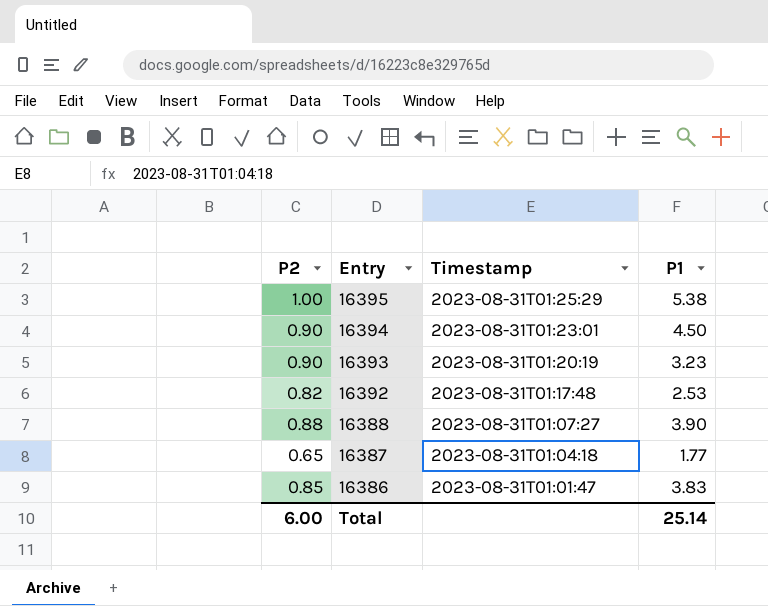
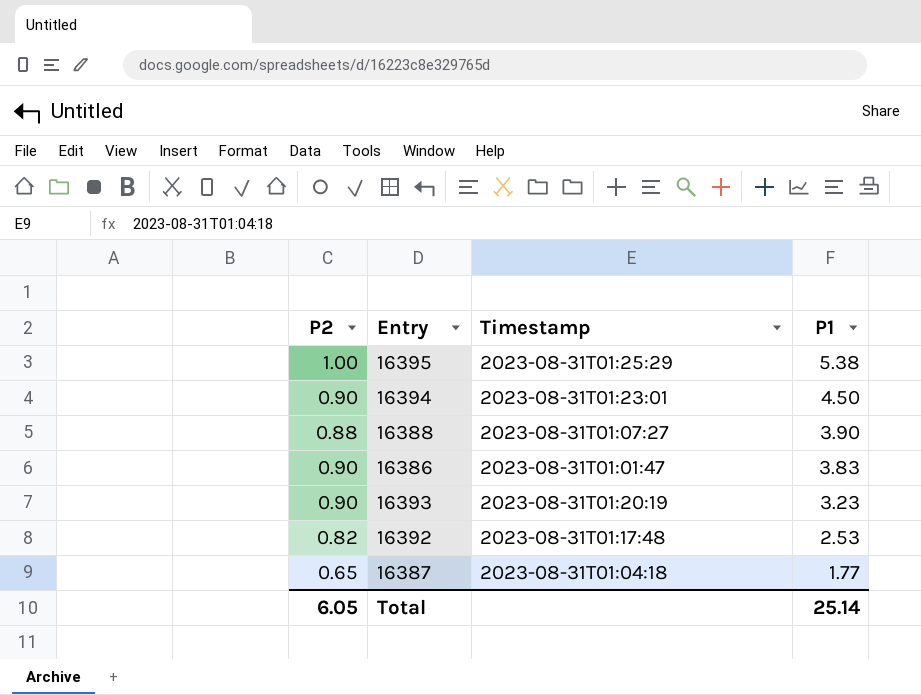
row order: Entry descending -> P1 descending
16386 | P2: 0.85 -> 0.90
Total | P2: 6.00 -> 6.05

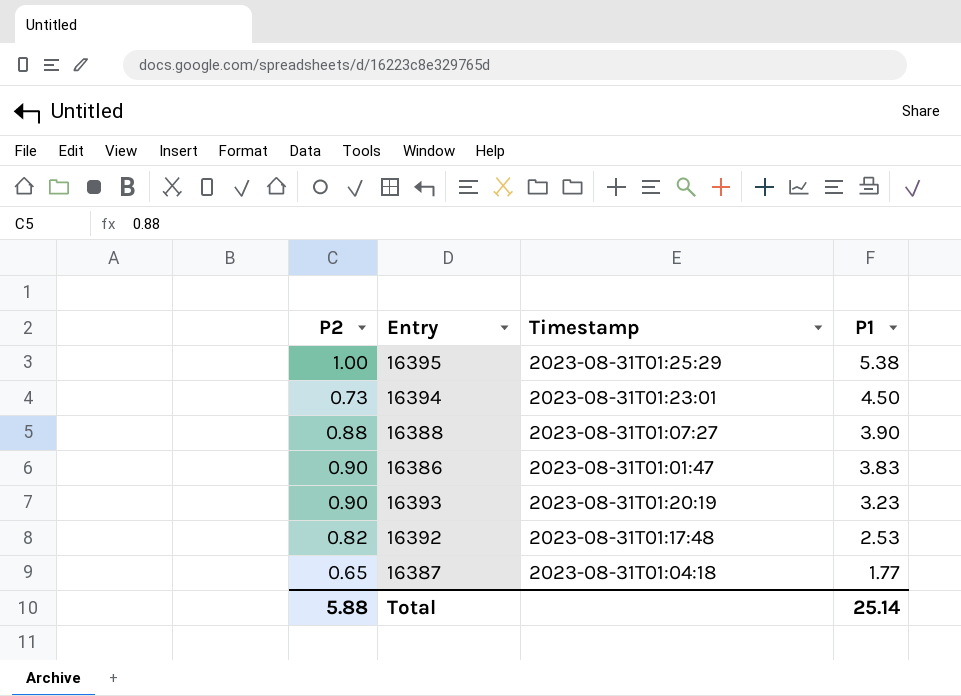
16394 | P2: 0.90 -> 0.73
Total | P2: 6.05 -> 5.88

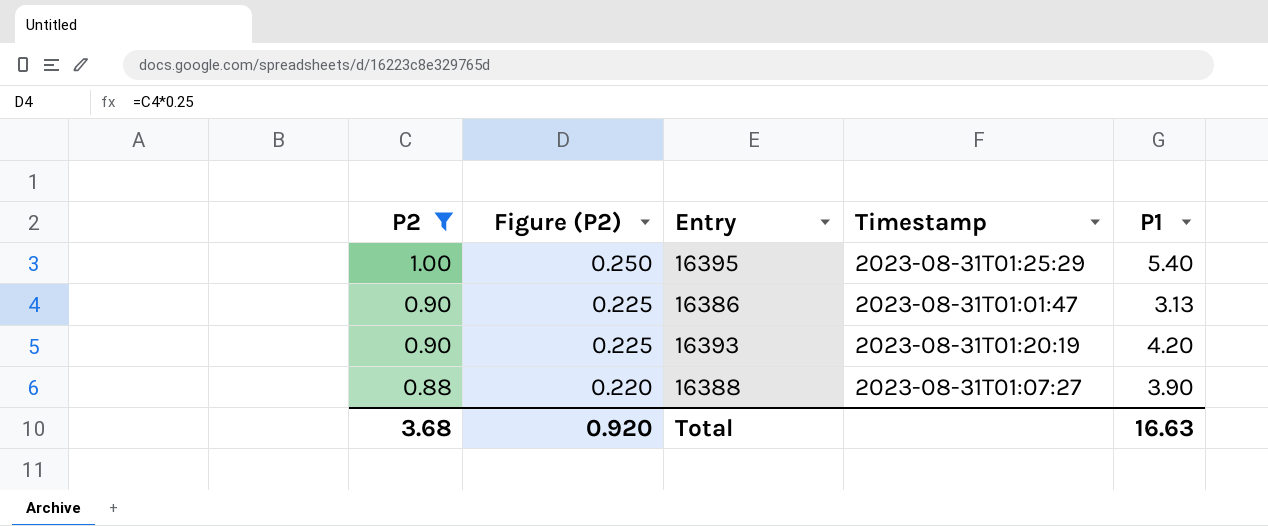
filter: none -> P2 >= 0.88
row order: P1 descending -> P2 descending
column Figure (P2) | formula: none -> [P2] * 0.25
16395 | P1: 5.38 -> 5.40
16386 | P1: 3.83 -> 3.13
16393 | P1: 3.23 -> 4.20
Total | P2: 5.88 -> 3.68
Total | P1: 25.14 -> 16.63

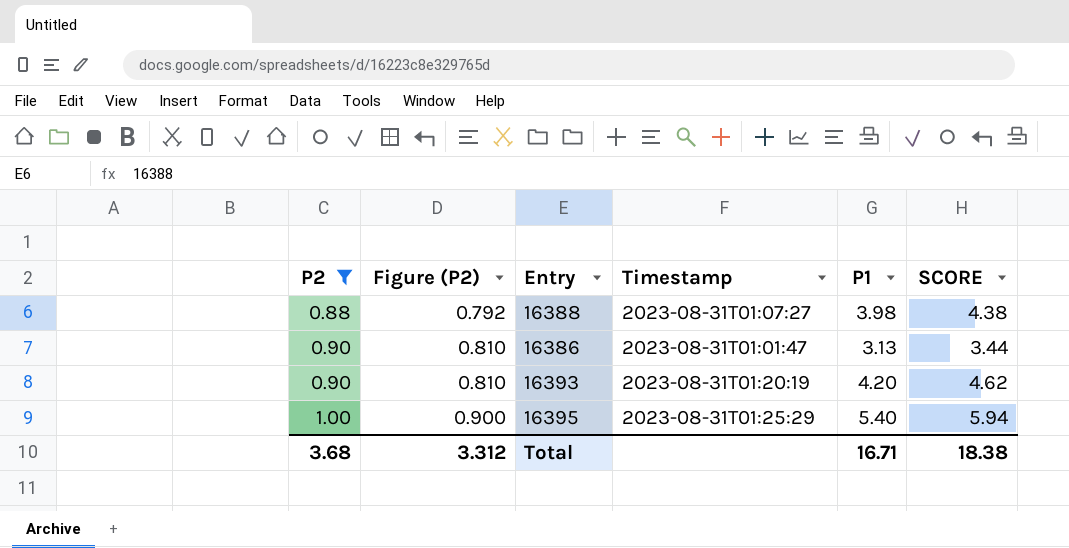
row order: P2 descending -> P2 ascending
column Figure (P2) | formula: [P2] * 0.25 -> [P2] * 0.9
column SCORE | formula: none -> [P1] * 1.1
16388 | P1: 3.90 -> 3.98
Total | Figure (P2): 0.920 -> 3.312
Total | P1: 16.63 -> 16.71

